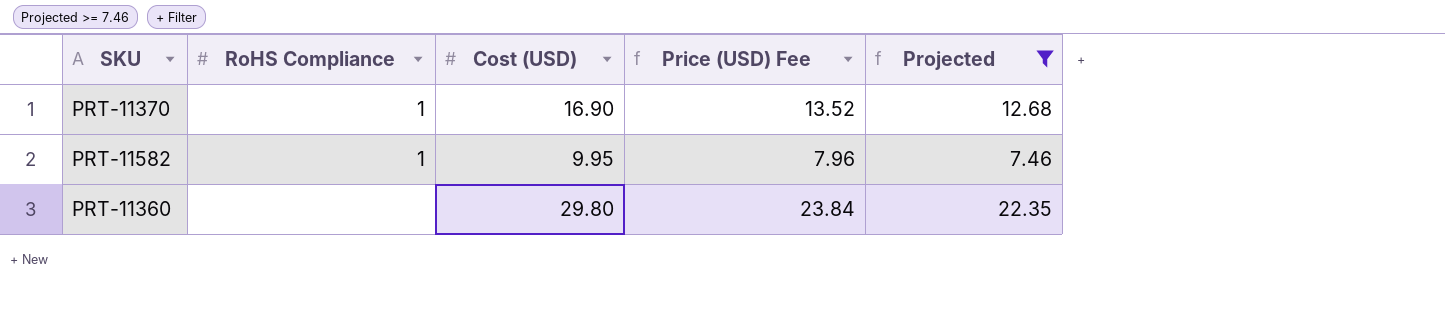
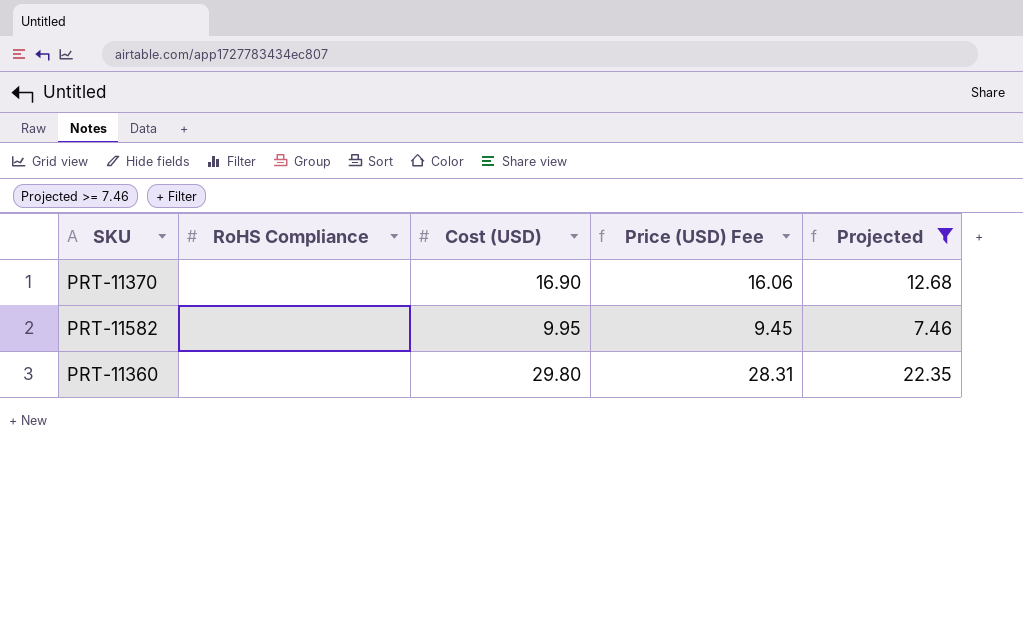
column Price (USD) Fee | formula: [Cost (USD)] * 0.8 -> [Cost (USD)] * 0.95
PRT-11370 | RoHS Compliance: 1 -> none
PRT-11582 | RoHS Compliance: 1 -> none

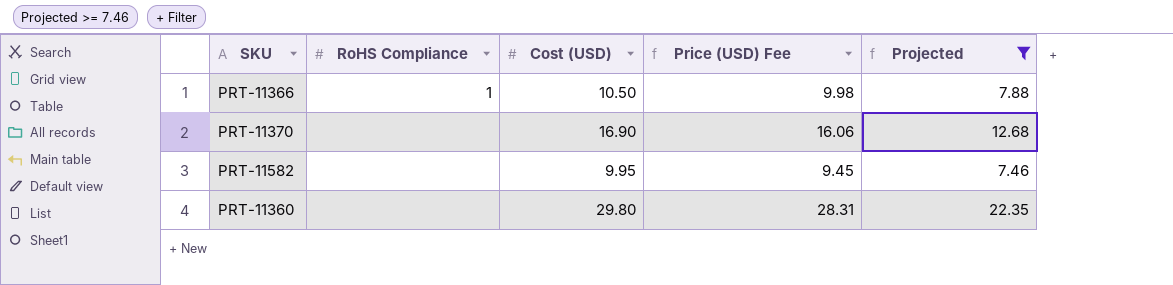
row PRT-11366: none -> 1 | 10.50 | 9.98 | 7.88

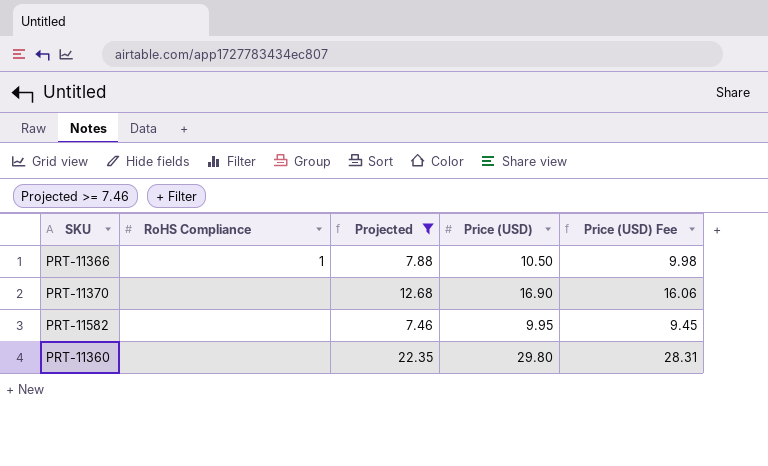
column Projected | position: 5 -> 3
column name: Cost (USD) -> Price (USD)

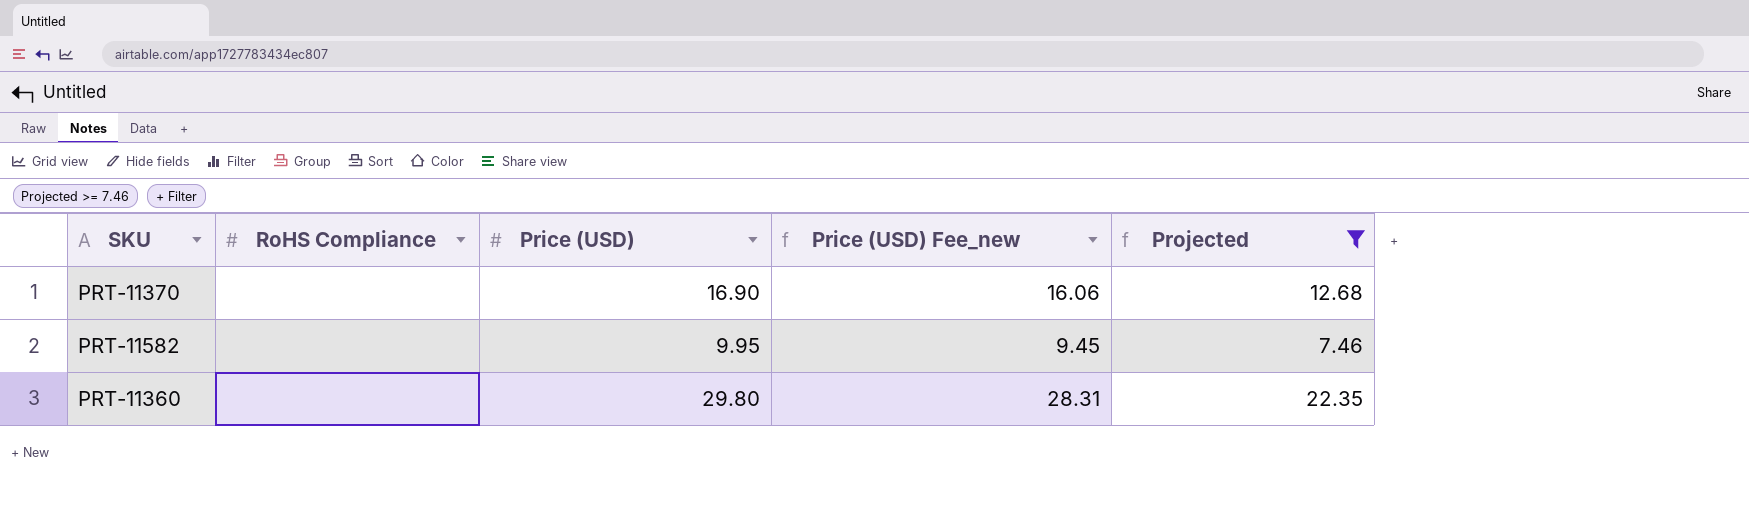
column name: Price (USD) Fee -> Price (USD) Fee_new
column Projected | position: 3 -> 5
row PRT-11366: 1 | 7.88 | 10.50 | 9.98 -> none

